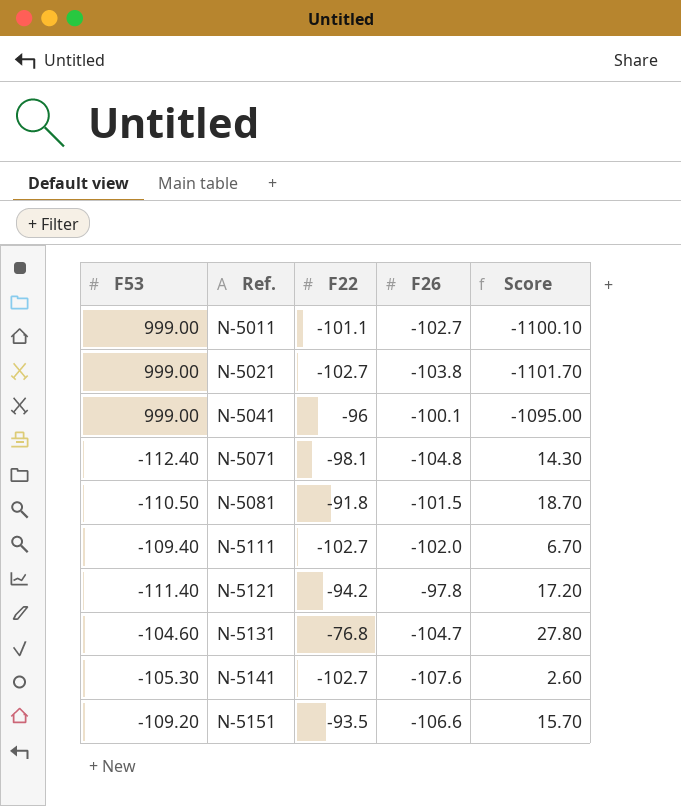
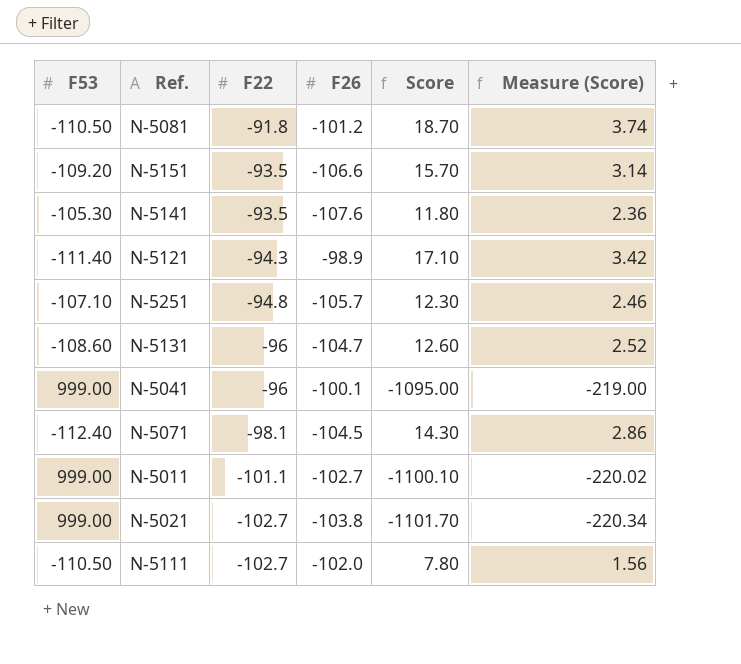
row order: Ref. ascending -> F22 descending
column Measure (Score) | formula: none -> [Score] * 0.2
N-5081 | F26: -101.5 -> -101.2
N-5141 | F22: -102.7 -> -93.5
N-5141 | Score: 2.60 -> 11.80
N-5121 | F22: -94.2 -> -94.3
N-5121 | F26: -97.8 -> -98.9
N-5121 | Score: 17.20 -> 17.10
row N-5251: none -> -107.10 | -94.8 | -105.7 | 12.30 | 2.46
N-5131 | F53: -104.60 -> -108.60
N-5131 | F22: -76.8 -> -96
N-5131 | Score: 27.80 -> 12.60
N-5071 | F26: -104.8 -> -104.5
N-5111 | F53: -109.40 -> -110.50
N-5111 | Score: 6.70 -> 7.80

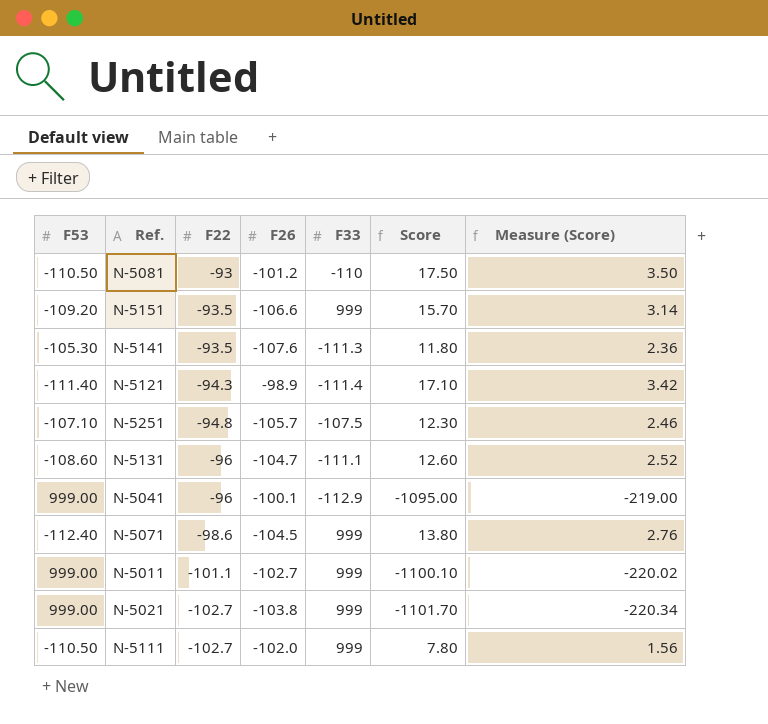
column F33 | position: none -> 5
N-5081 | F22: -91.8 -> -93
N-5081 | Score: 18.70 -> 17.50
N-5081 | Measure (Score): 3.74 -> 3.50
N-5071 | F22: -98.1 -> -98.6
N-5071 | Score: 14.30 -> 13.80
N-5071 | Measure (Score): 2.86 -> 2.76

